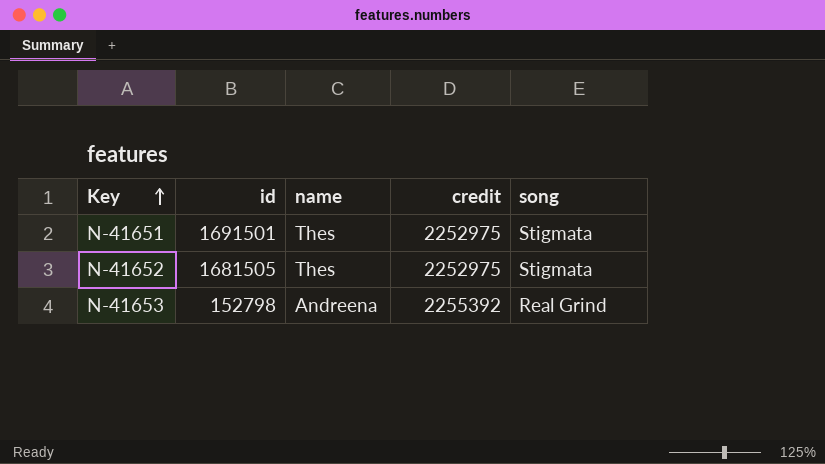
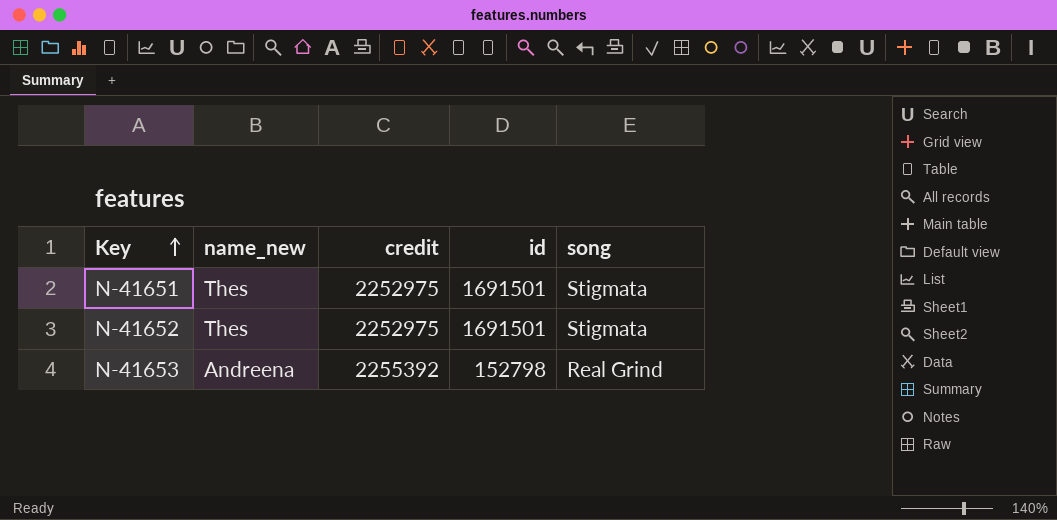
column name: name -> name_new
column id | position: 2 -> 4
N-41652 | id: 1681505 -> 1691501

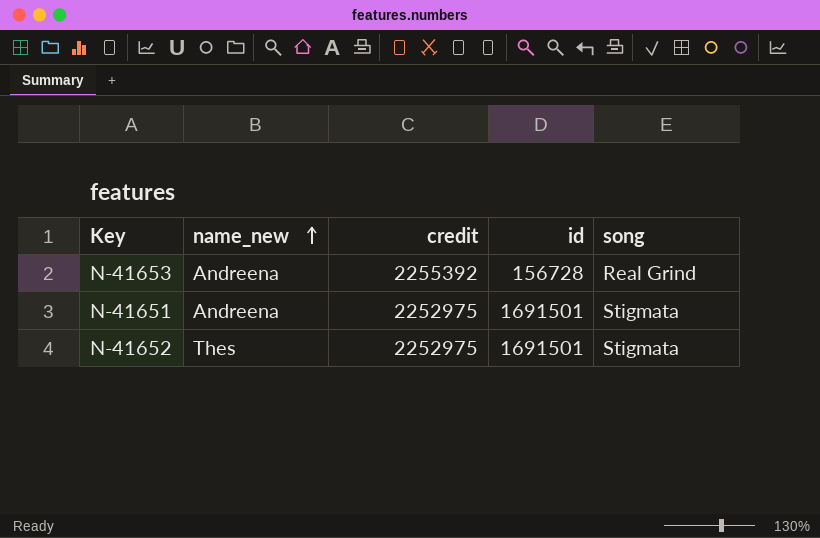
row order: Key ascending -> name_new ascending
N-41653 | id: 152798 -> 156728
N-41651 | name_new: Thes -> Andreena

